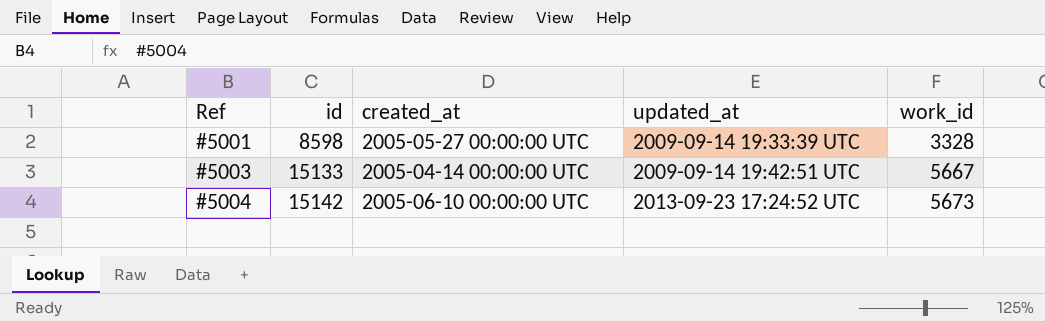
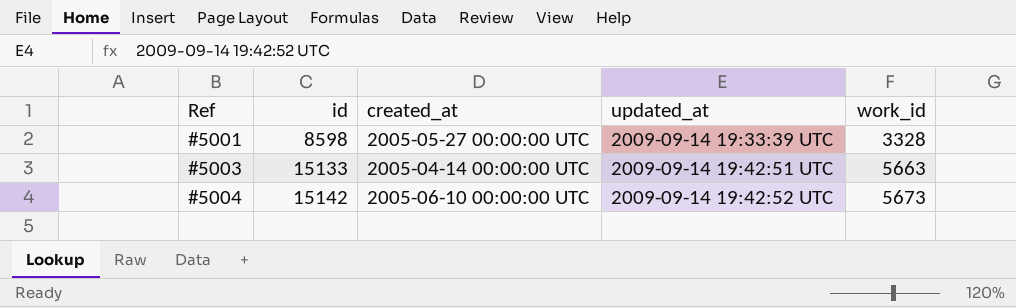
#5003 | work_id: 5667 -> 5663
#5004 | updated_at: 2013-09-23 17:24:52 UTC -> 2009-09-14 19:42:52 UTC

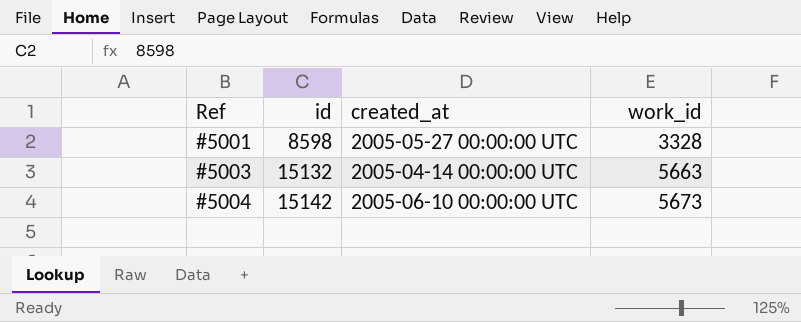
column updated_at | position: 4 -> none
#5003 | id: 15133 -> 15132

